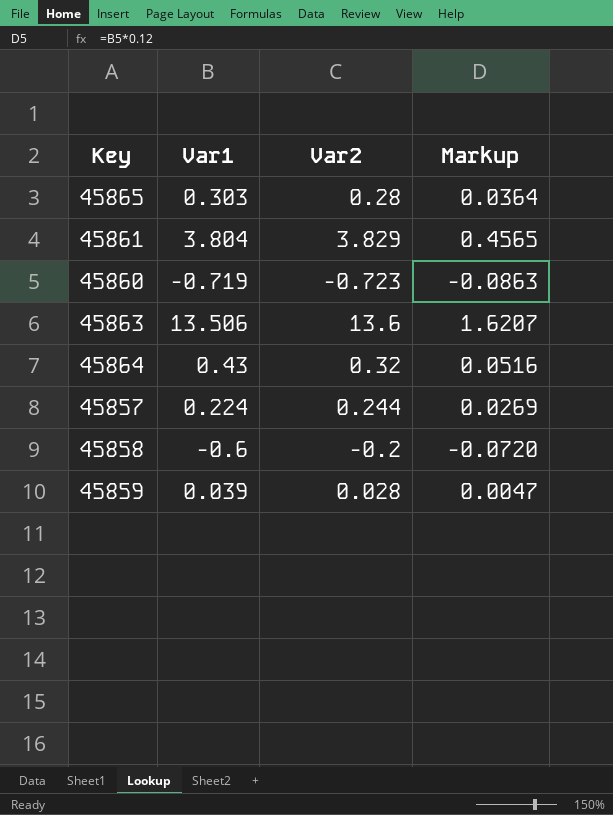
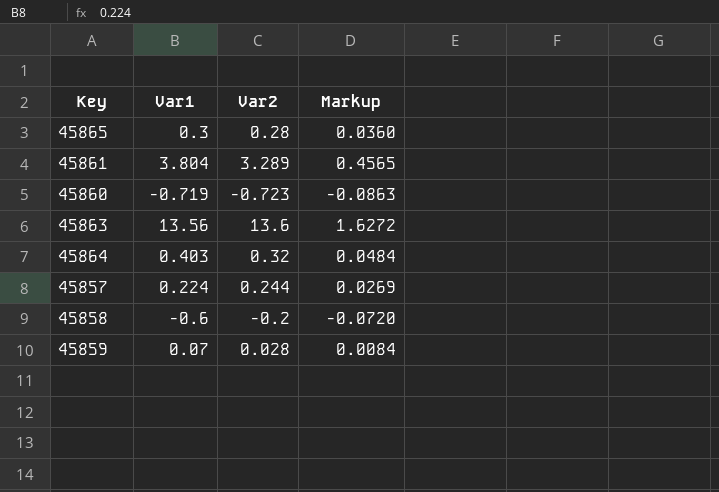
45865 | Var1: 0.303 -> 0.3
45865 | Markup: 0.0364 -> 0.0360
45861 | Var2: 3.829 -> 3.289
45863 | Var1: 13.506 -> 13.56
45863 | Markup: 1.6207 -> 1.6272
45864 | Var1: 0.43 -> 0.403
45864 | Markup: 0.0516 -> 0.0484
45859 | Var1: 0.039 -> 0.07
45859 | Markup: 0.0047 -> 0.0084

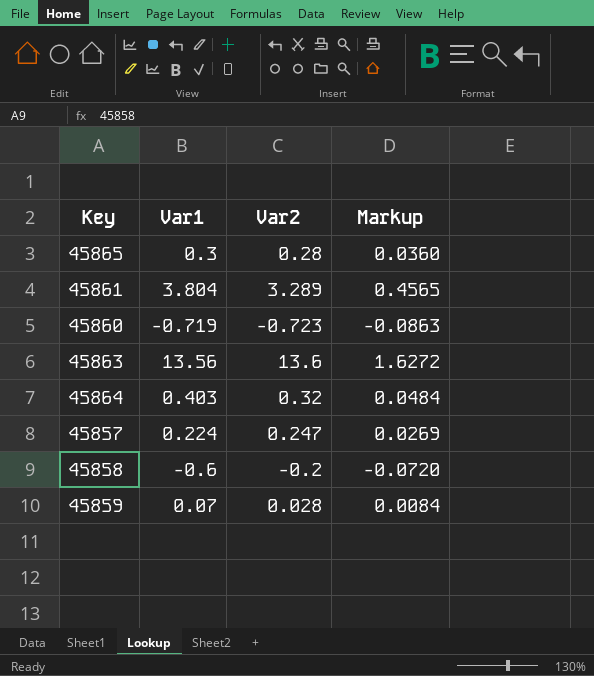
45857 | Var2: 0.244 -> 0.247

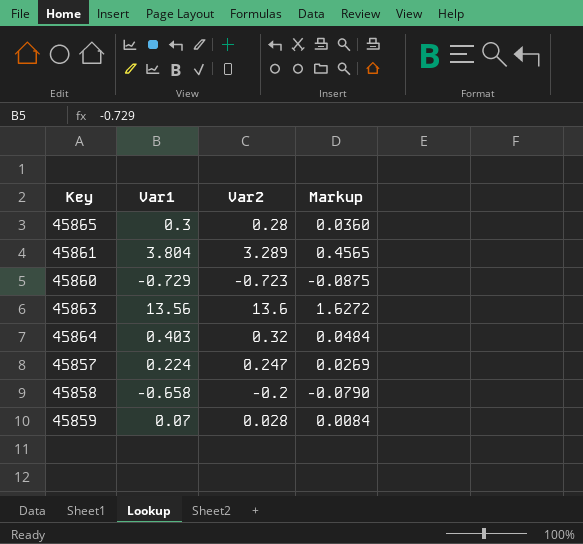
45860 | Var1: -0.719 -> -0.729
45860 | Markup: -0.0863 -> -0.0875
45858 | Var1: -0.6 -> -0.658
45858 | Markup: -0.0720 -> -0.0790

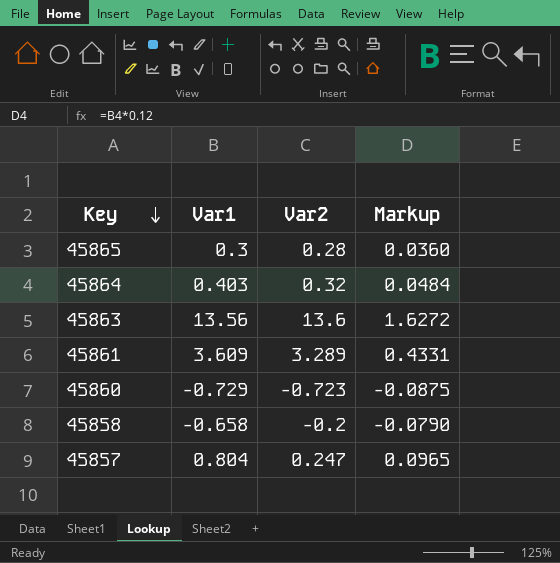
row order: none -> Key descending
row 45859: 0.07 | 0.028 | 0.0084 -> none
45861 | Var1: 3.804 -> 3.609
45861 | Markup: 0.4565 -> 0.4331
45857 | Var1: 0.224 -> 0.804
45857 | Markup: 0.0269 -> 0.0965

